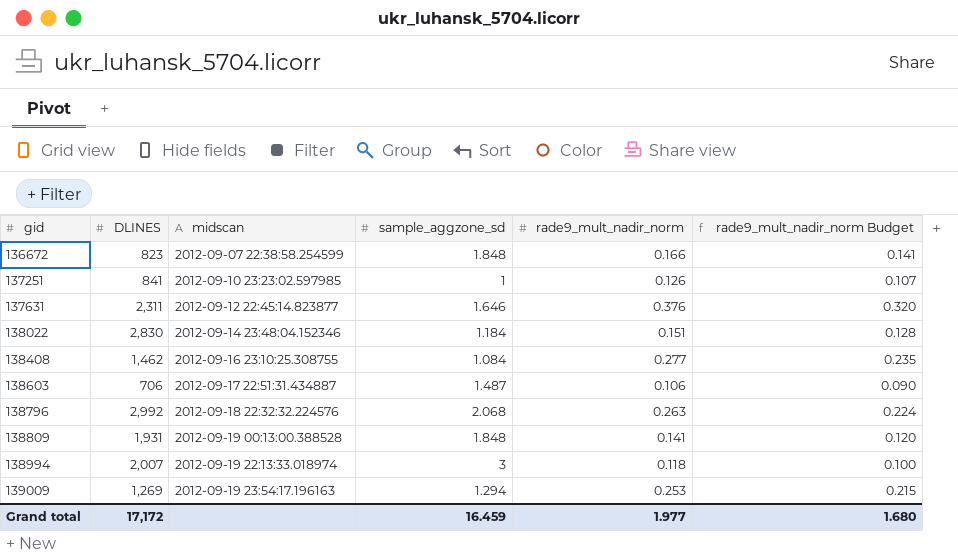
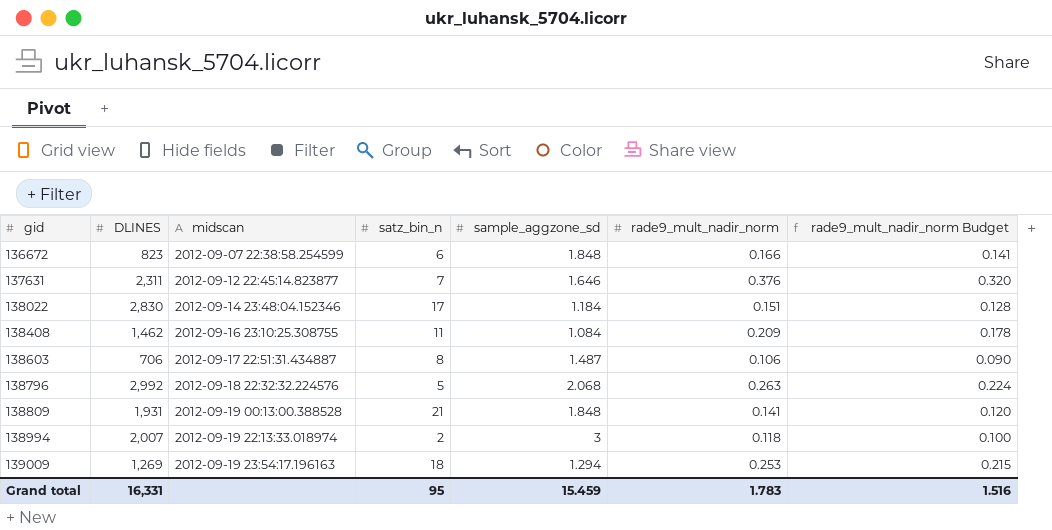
column satz_bin_n | position: none -> 4
row 137251: 841 | 2012-09-10 23:23:02.597985 | 1 | 0.126 | 0.107 -> none
138408 | rade9_mult_nadir_norm: 0.277 -> 0.209
138408 | rade9_mult_nadir_norm Budget: 0.235 -> 0.178
Grand total | DLINES: 17,172 -> 16,331
Grand total | sample_aggzone_sd: 16.459 -> 15.459
Grand total | rade9_mult_nadir_norm: 1.977 -> 1.783
Grand total | rade9_mult_nadir_norm Budget: 1.680 -> 1.516

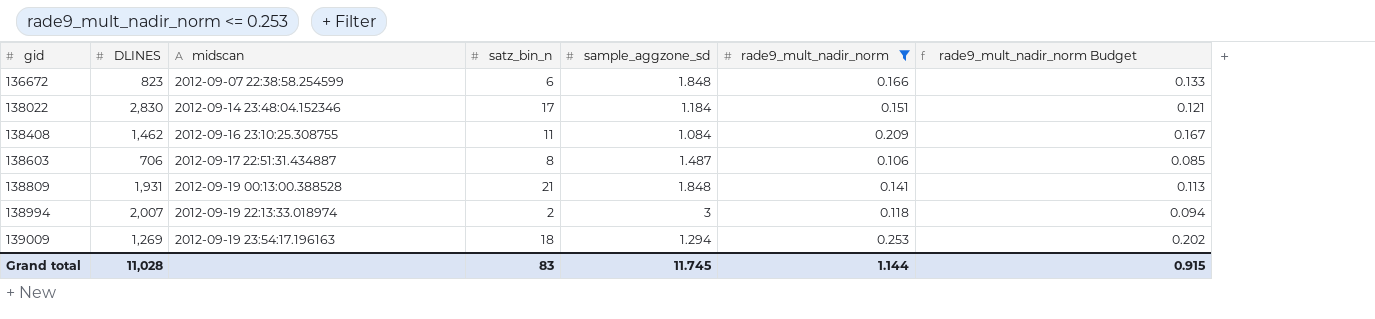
filter: none -> rade9_mult_nadir_norm <= 0.253
column rade9_mult_nadir_norm Budget | formula: [rade9_mult_nadir_norm] * 0.85 -> [rade9_mult_nadir_norm] * 0.8
Grand total | DLINES: 16,331 -> 11,028
Grand total | satz_bin_n: 95 -> 83
Grand total | sample_aggzone_sd: 15.459 -> 11.745
Grand total | rade9_mult_nadir_norm: 1.783 -> 1.144
Grand total | rade9_mult_nadir_norm Budget: 1.516 -> 0.915

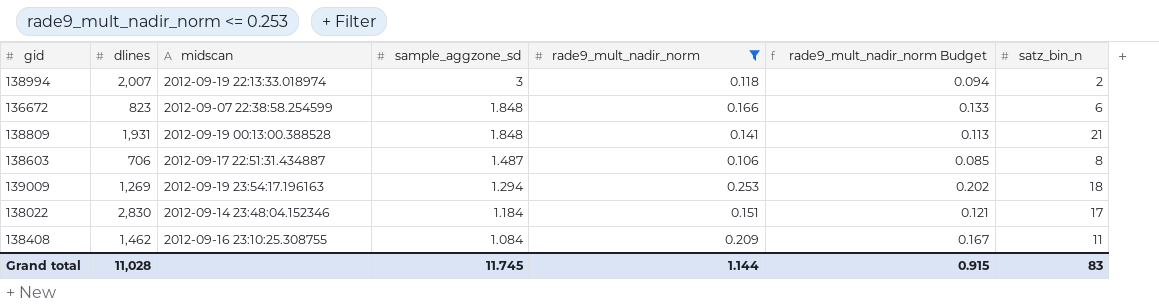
row order: gid ascending -> sample_aggzone_sd descending
column name: DLINES -> dlines
column satz_bin_n | position: 4 -> 7

